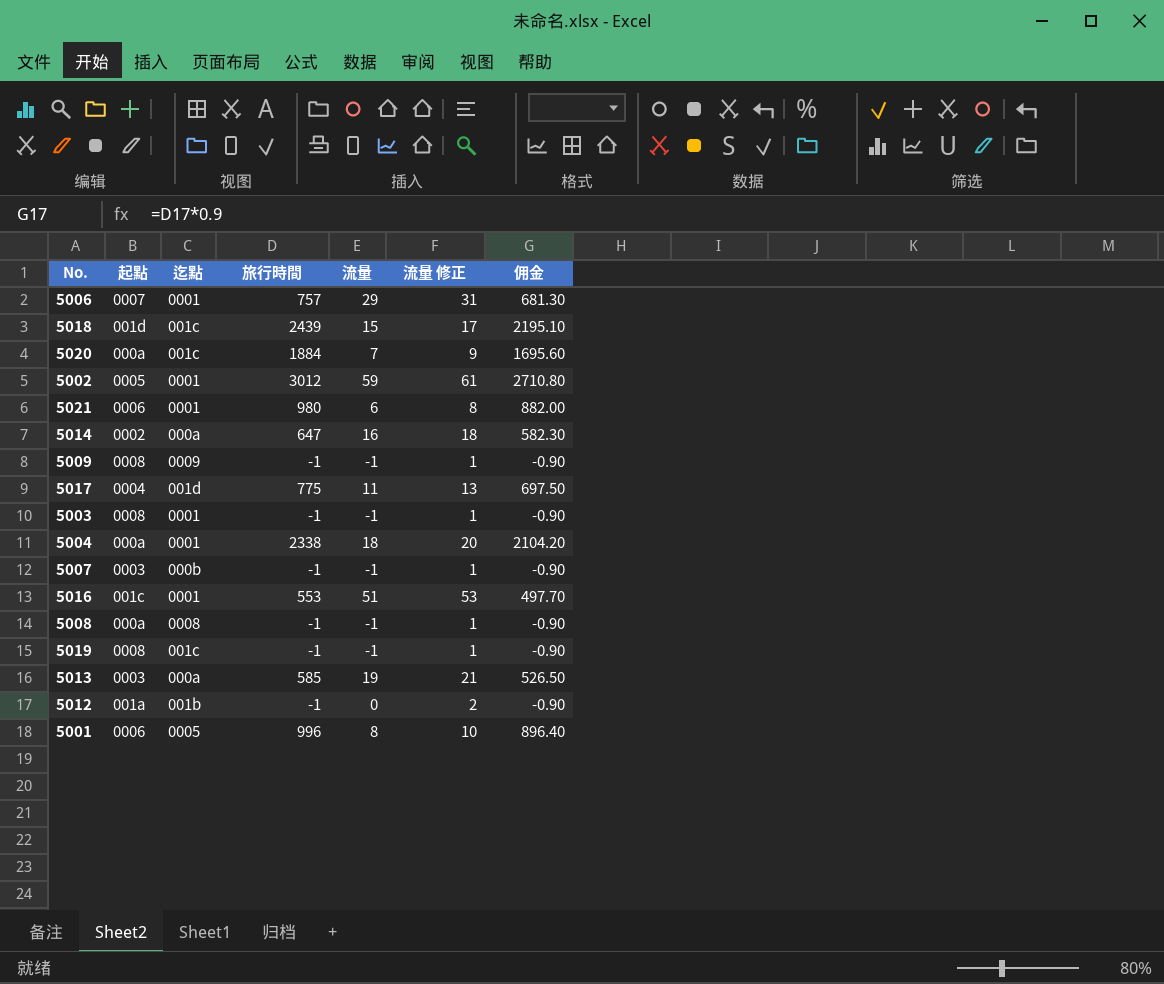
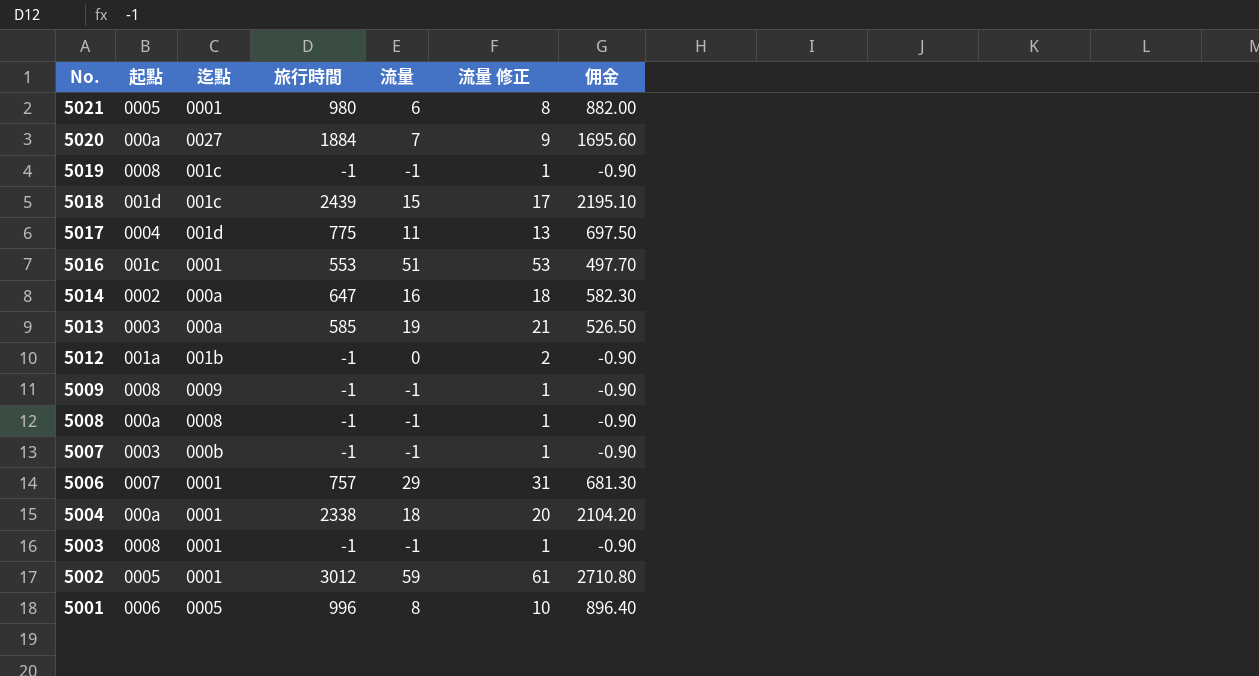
row order: none -> No. descending
5021 | 起點: 0006 -> 0005
5020 | 迄點: 001c -> 0027

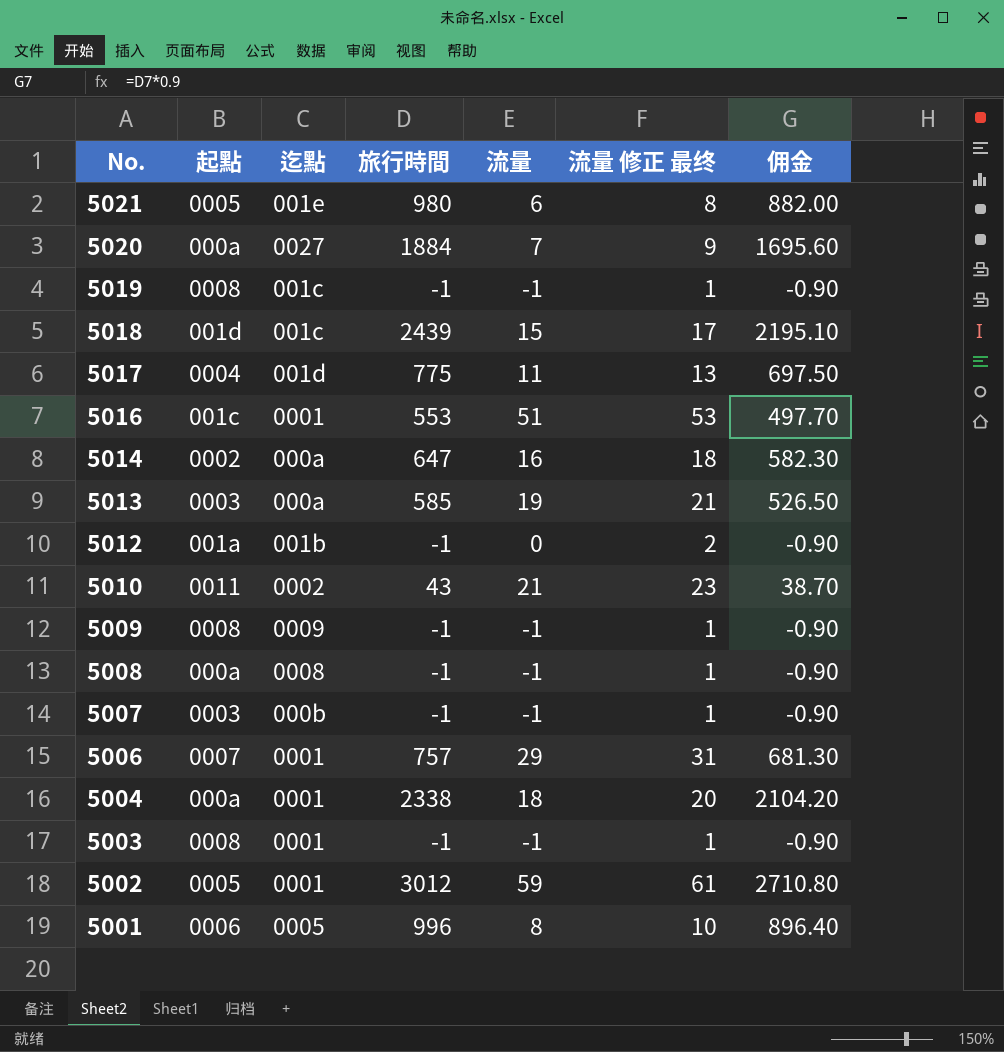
column name: 流量 修正 -> 流量 修正 最终
5021 | 迄點: 0001 -> 001e
row 5010: none -> 0011 | 0002 | 43 | 21 | 23 | 38.70

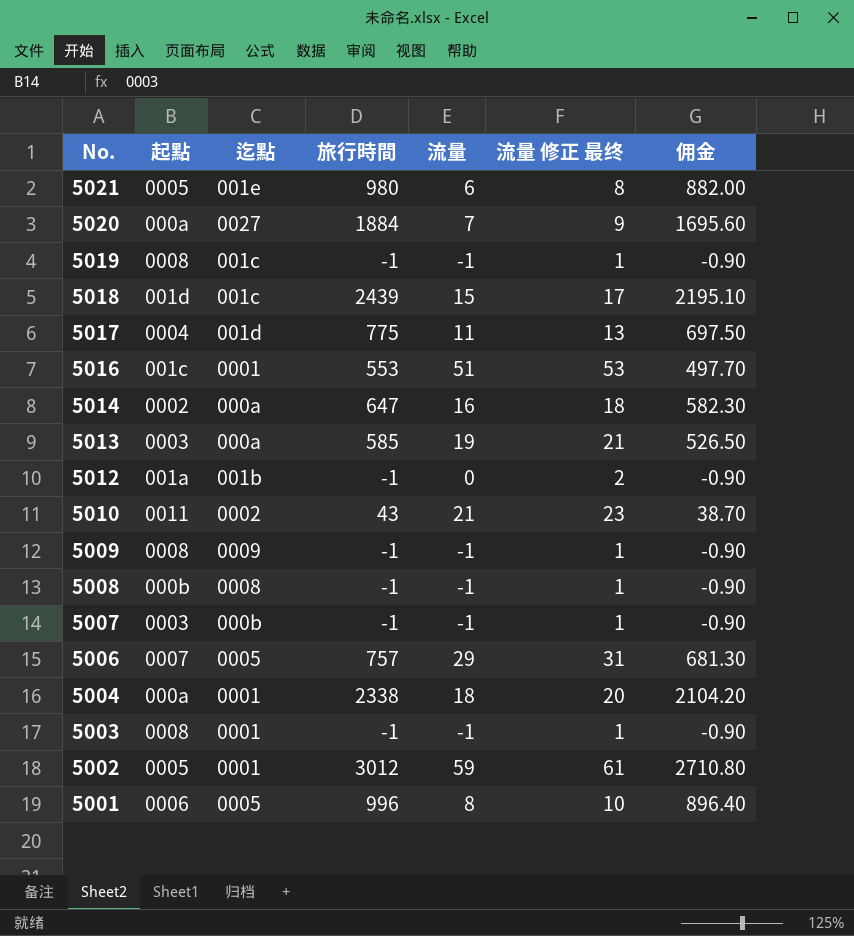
5008 | 起點: 000a -> 000b
5006 | 迄點: 0001 -> 0005

